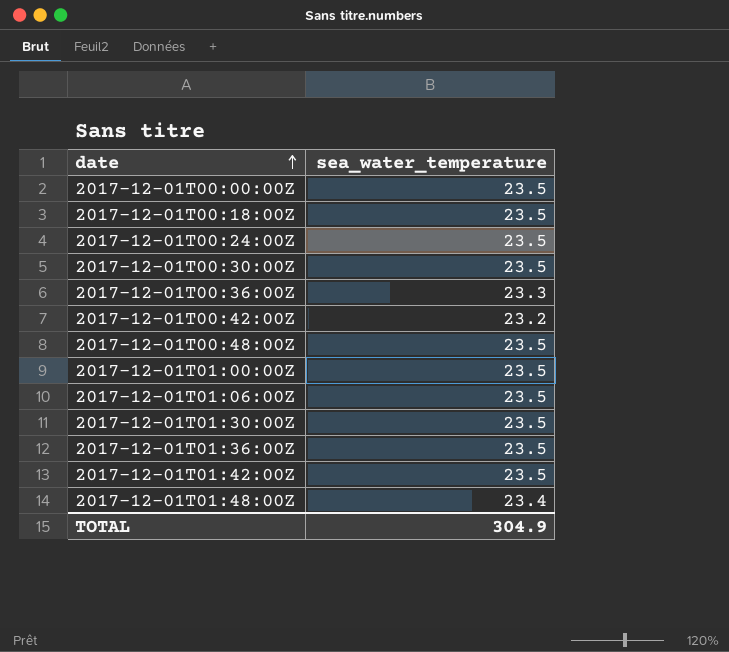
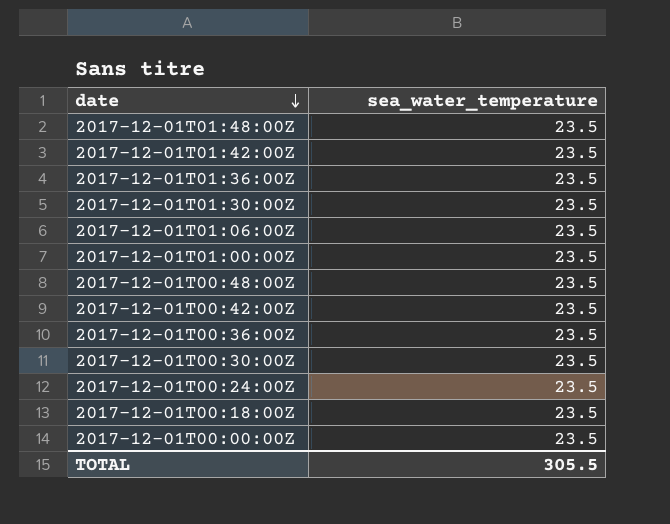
row order: date ascending -> date descending
2017-12-01T01:48:00Z | sea_water_temperature: 23.4 -> 23.5
2017-12-01T00:42:00Z | sea_water_temperature: 23.2 -> 23.5
2017-12-01T00:36:00Z | sea_water_temperature: 23.3 -> 23.5
TOTAL | sea_water_temperature: 304.9 -> 305.5

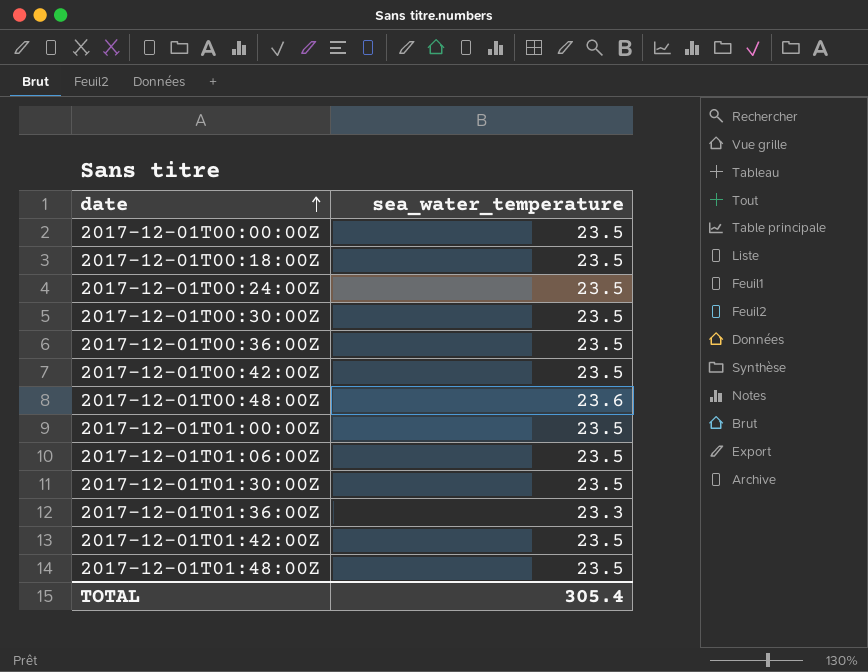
row order: date descending -> date ascending
2017-12-01T00:48:00Z | sea_water_temperature: 23.5 -> 23.6
2017-12-01T01:36:00Z | sea_water_temperature: 23.5 -> 23.3
TOTAL | sea_water_temperature: 305.5 -> 305.4

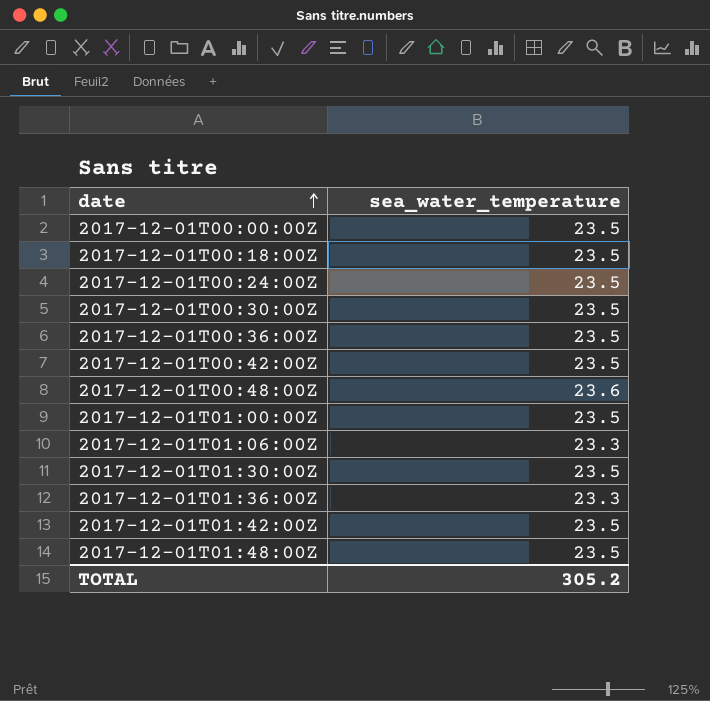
2017-12-01T01:06:00Z | sea_water_temperature: 23.5 -> 23.3
TOTAL | sea_water_temperature: 305.4 -> 305.2

